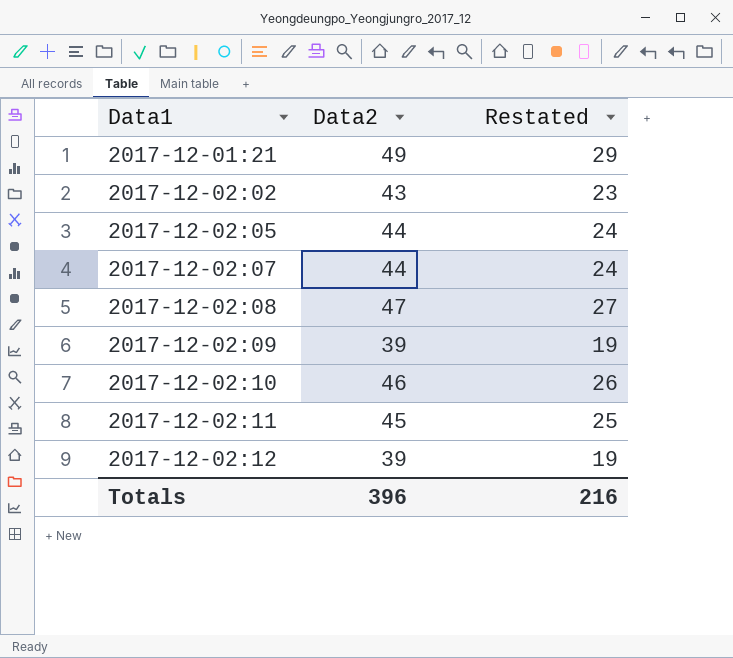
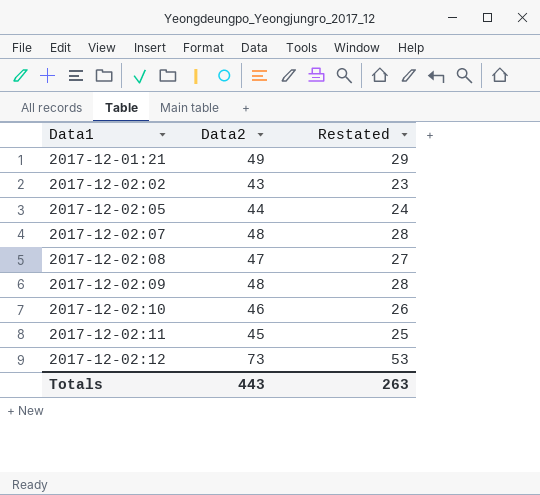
2017-12-02:07 | Data2: 44 -> 48
2017-12-02:07 | Restated: 24 -> 28
2017-12-02:09 | Data2: 39 -> 48
2017-12-02:09 | Restated: 19 -> 28
2017-12-02:12 | Data2: 39 -> 73
2017-12-02:12 | Restated: 19 -> 53
Totals | Data2: 396 -> 443
Totals | Restated: 216 -> 263

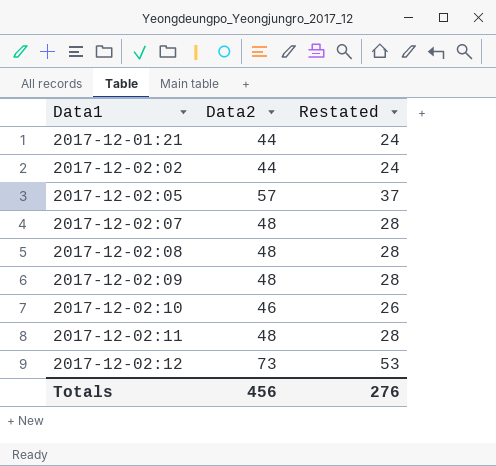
2017-12-01:21 | Data2: 49 -> 44
2017-12-01:21 | Restated: 29 -> 24
2017-12-02:02 | Data2: 43 -> 44
2017-12-02:02 | Restated: 23 -> 24
2017-12-02:05 | Data2: 44 -> 57
2017-12-02:05 | Restated: 24 -> 37
2017-12-02:08 | Data2: 47 -> 48
2017-12-02:08 | Restated: 27 -> 28
2017-12-02:11 | Data2: 45 -> 48
2017-12-02:11 | Restated: 25 -> 28
Totals | Data2: 443 -> 456
Totals | Restated: 263 -> 276

